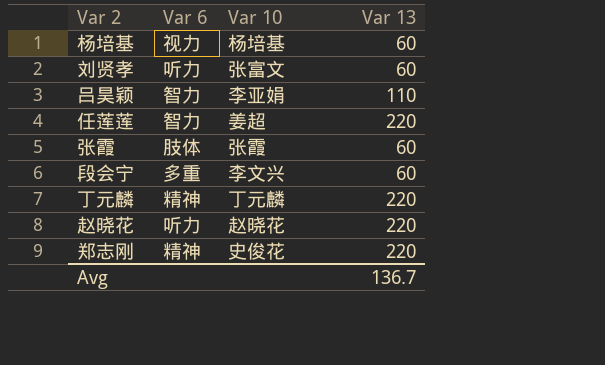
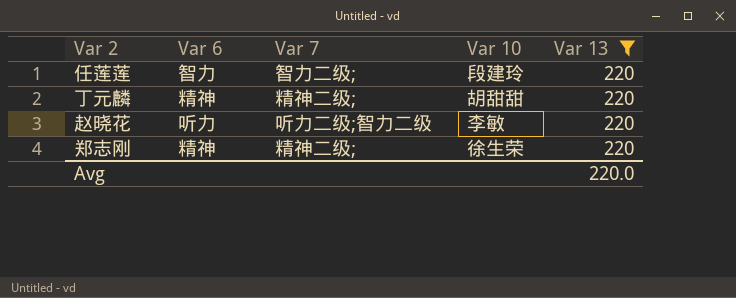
filter: none -> Var 13 = 220
column Var 7 | position: none -> 3
任莲莲 | Var 10: 姜超 -> 段建玲
丁元麟 | Var 10: 丁元麟 -> 胡甜甜
赵晓花 | Var 10: 赵晓花 -> 李敏
郑志刚 | Var 10: 史俊花 -> 徐生荣
Avg | Var 13: 136.7 -> 220.0

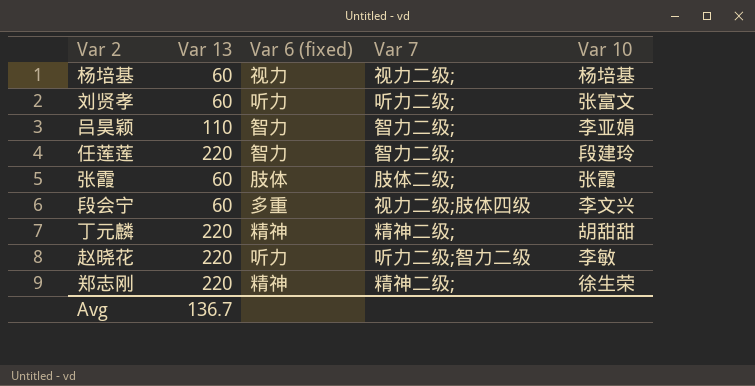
filter: Var 13 = 220 -> none
column Var 13 | position: 5 -> 2
column name: Var 6 -> Var 6 (fixed)
Avg | Var 13: 220.0 -> 136.7

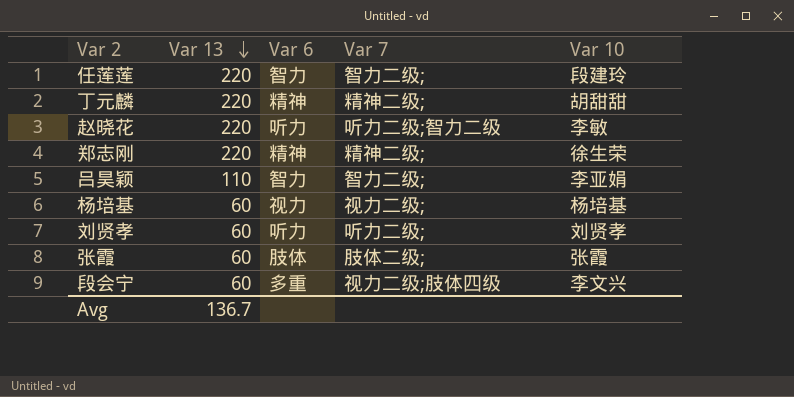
row order: none -> Var 13 descending
column name: Var 6 (fixed) -> Var 6
刘贤孝 | Var 10: 张富文 -> 刘贤孝

